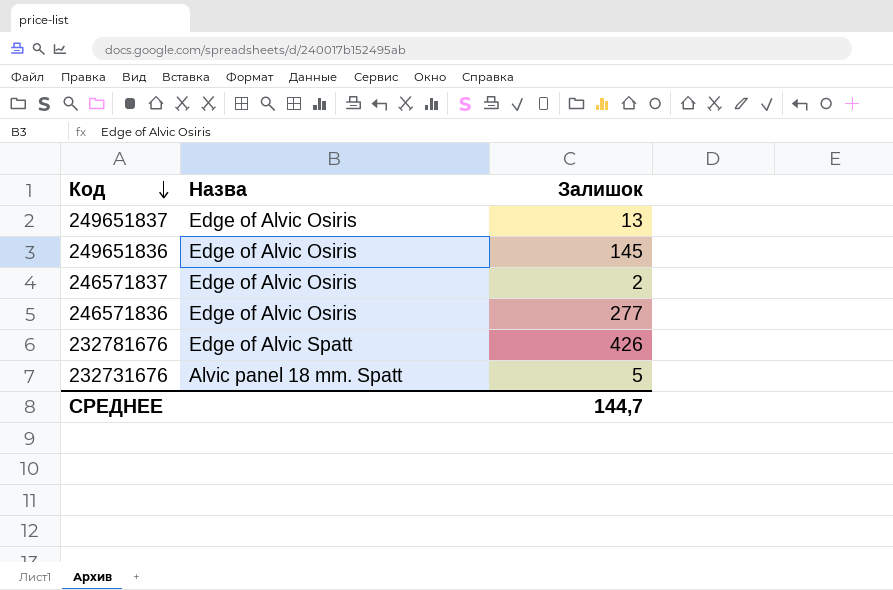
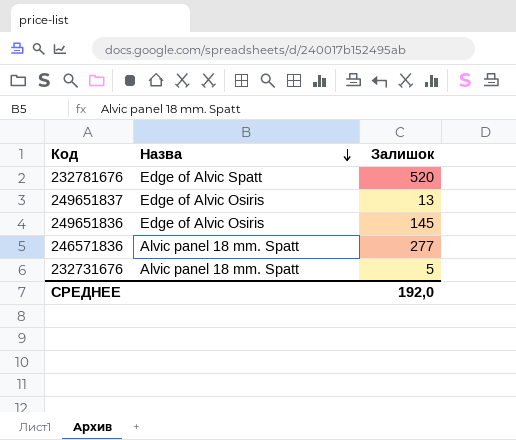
row order: Код descending -> Назва descending
row 246571837: Edge of Alvic Osiris | 2 -> none
232781676 | Залишок: 426 -> 520
246571836 | Назва: Edge of Alvic Osiris -> Alvic panel 18 mm. Spatt
СРЕДНЕЕ | Залишок: 144,7 -> 192,0

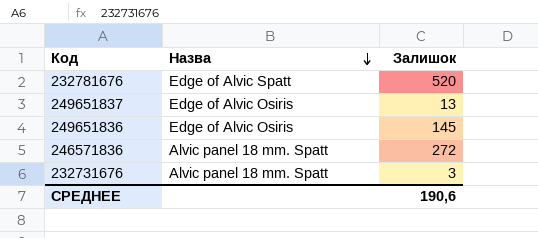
246571836 | Залишок: 277 -> 272
232731676 | Залишок: 5 -> 3
СРЕДНЕЕ | Залишок: 192,0 -> 190,6

